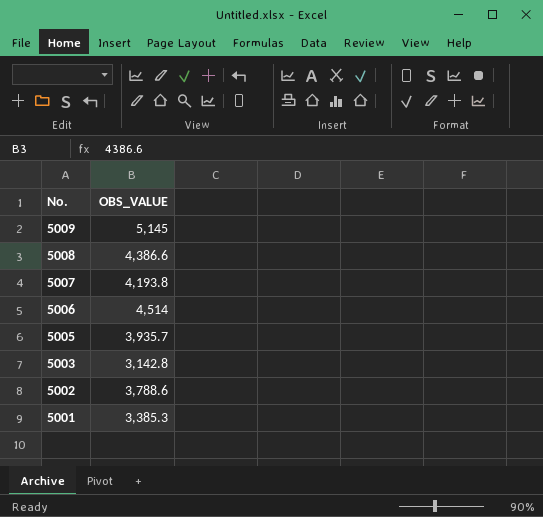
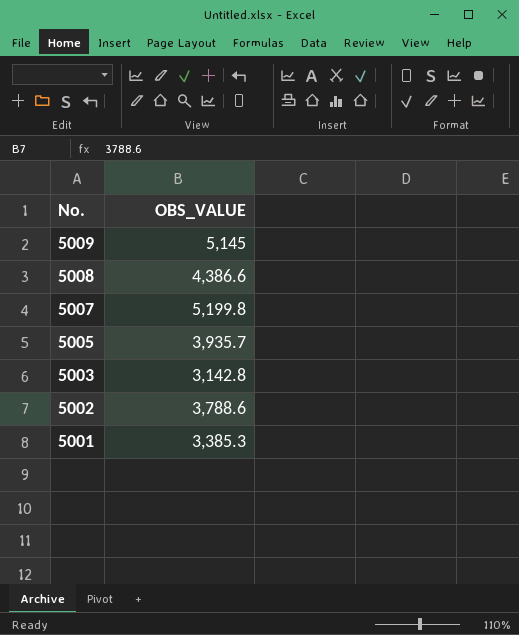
row 5006: 4,514 -> none
5007 | OBS_VALUE: 4,193.8 -> 5,199.8

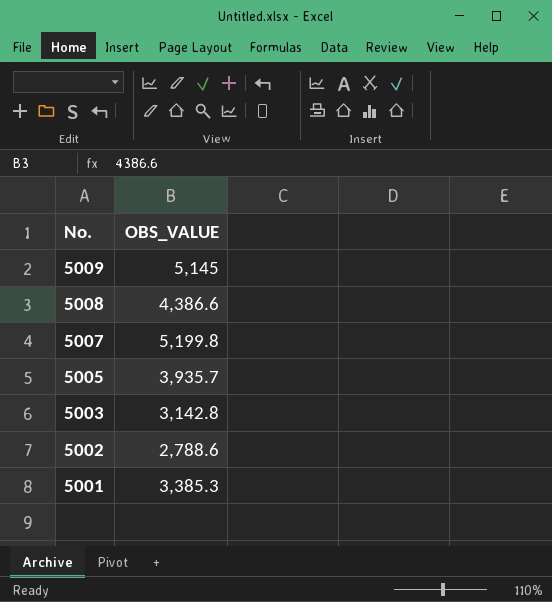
5002 | OBS_VALUE: 3,788.6 -> 2,788.6

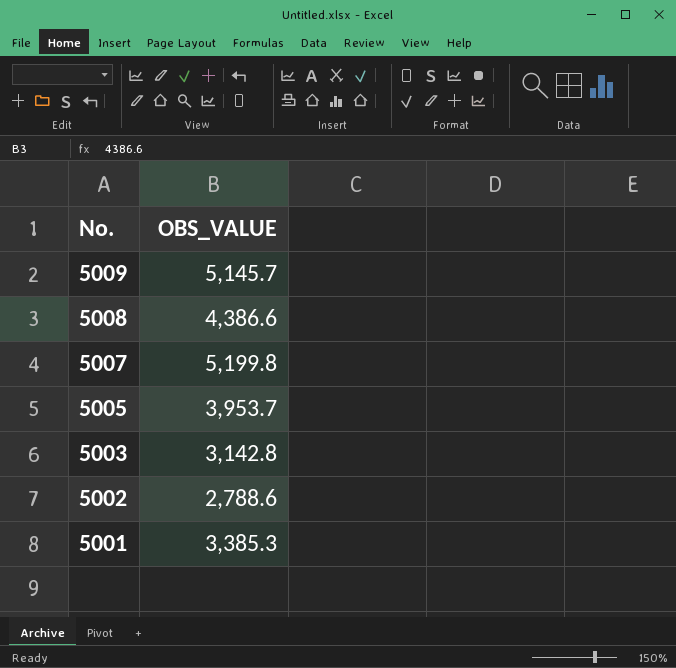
5009 | OBS_VALUE: 5,145 -> 5,145.7
5005 | OBS_VALUE: 3,935.7 -> 3,953.7

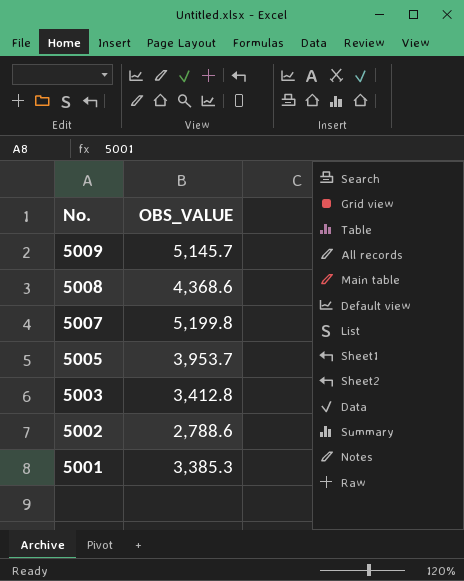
5008 | OBS_VALUE: 4,386.6 -> 4,368.6
5003 | OBS_VALUE: 3,142.8 -> 3,412.8

